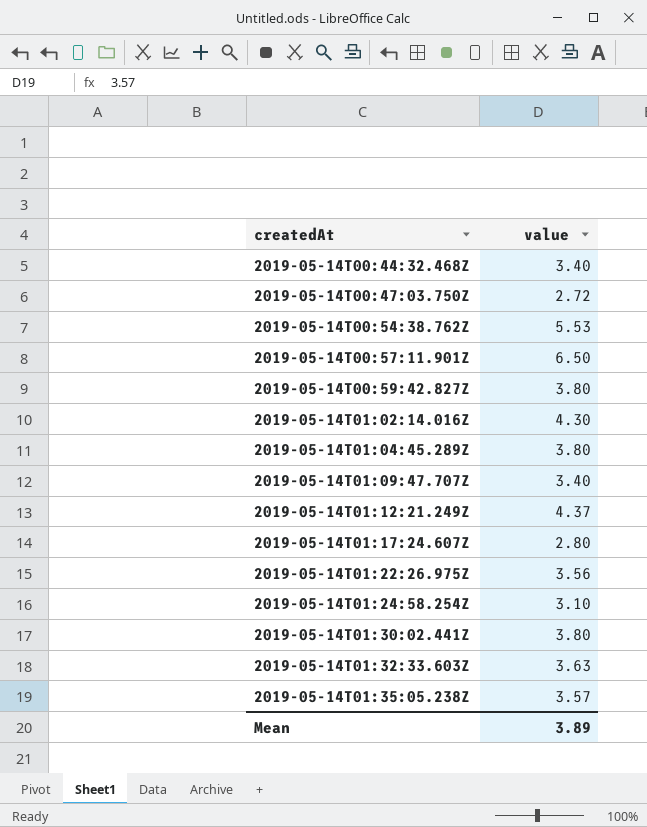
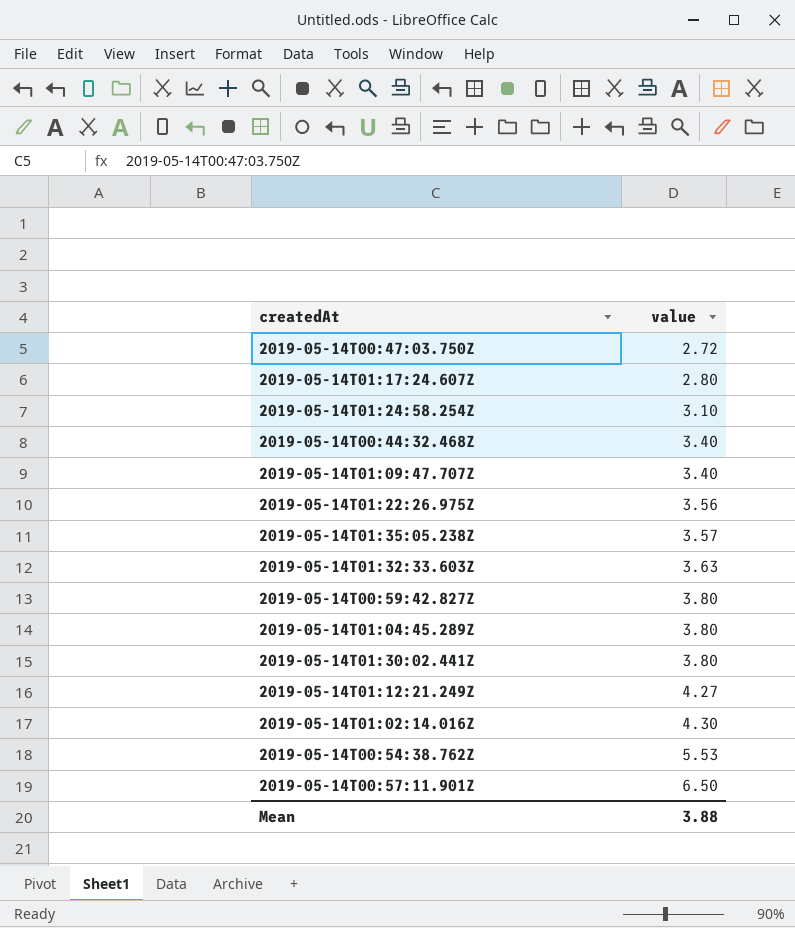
row order: createdAt ascending -> value ascending
2019-05-14T01:12:21.249Z | value: 4.37 -> 4.27
Mean | value: 3.89 -> 3.88

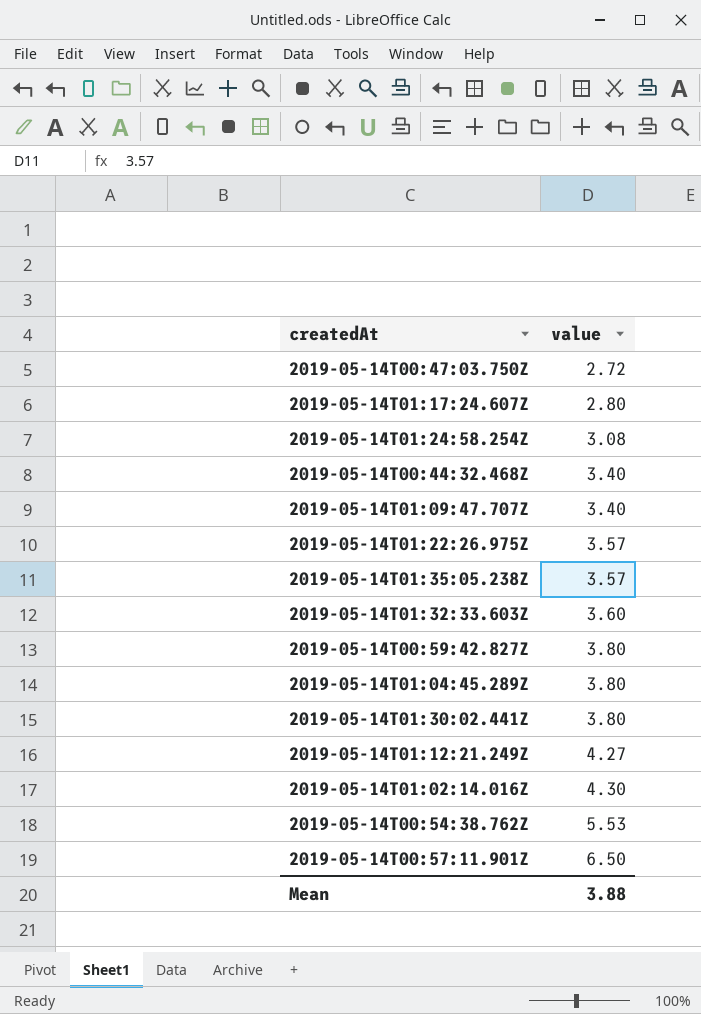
2019-05-14T01:24:58.254Z | value: 3.10 -> 3.08
2019-05-14T01:22:26.975Z | value: 3.56 -> 3.57
2019-05-14T01:32:33.603Z | value: 3.63 -> 3.60

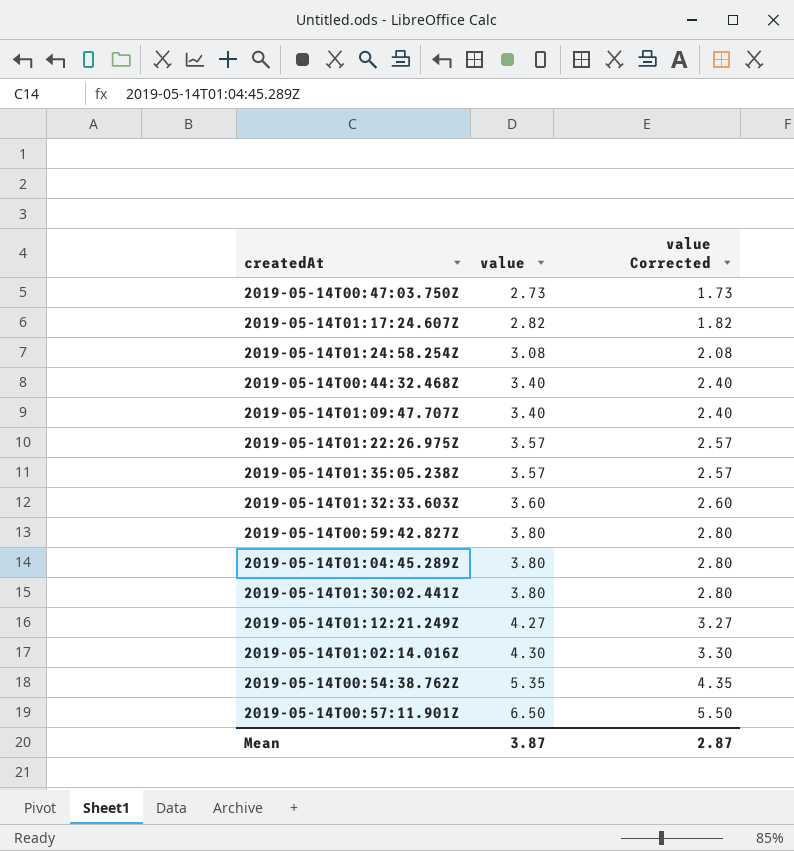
column value Corrected | formula: none -> [value] - 1
2019-05-14T00:47:03.750Z | value: 2.72 -> 2.73
2019-05-14T01:17:24.607Z | value: 2.80 -> 2.82
2019-05-14T00:54:38.762Z | value: 5.53 -> 5.35
Mean | value: 3.88 -> 3.87

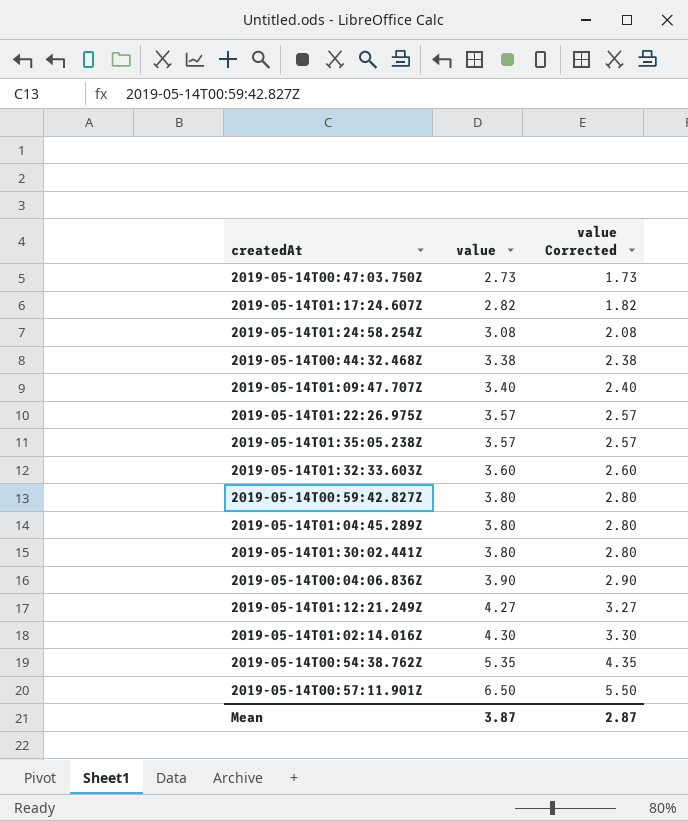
2019-05-14T00:44:32.468Z | value: 3.40 -> 3.38
2019-05-14T00:44:32.468Z | value Corrected: 2.40 -> 2.38
row 2019-05-14T00:04:06.836Z: none -> 3.90 | 2.90

